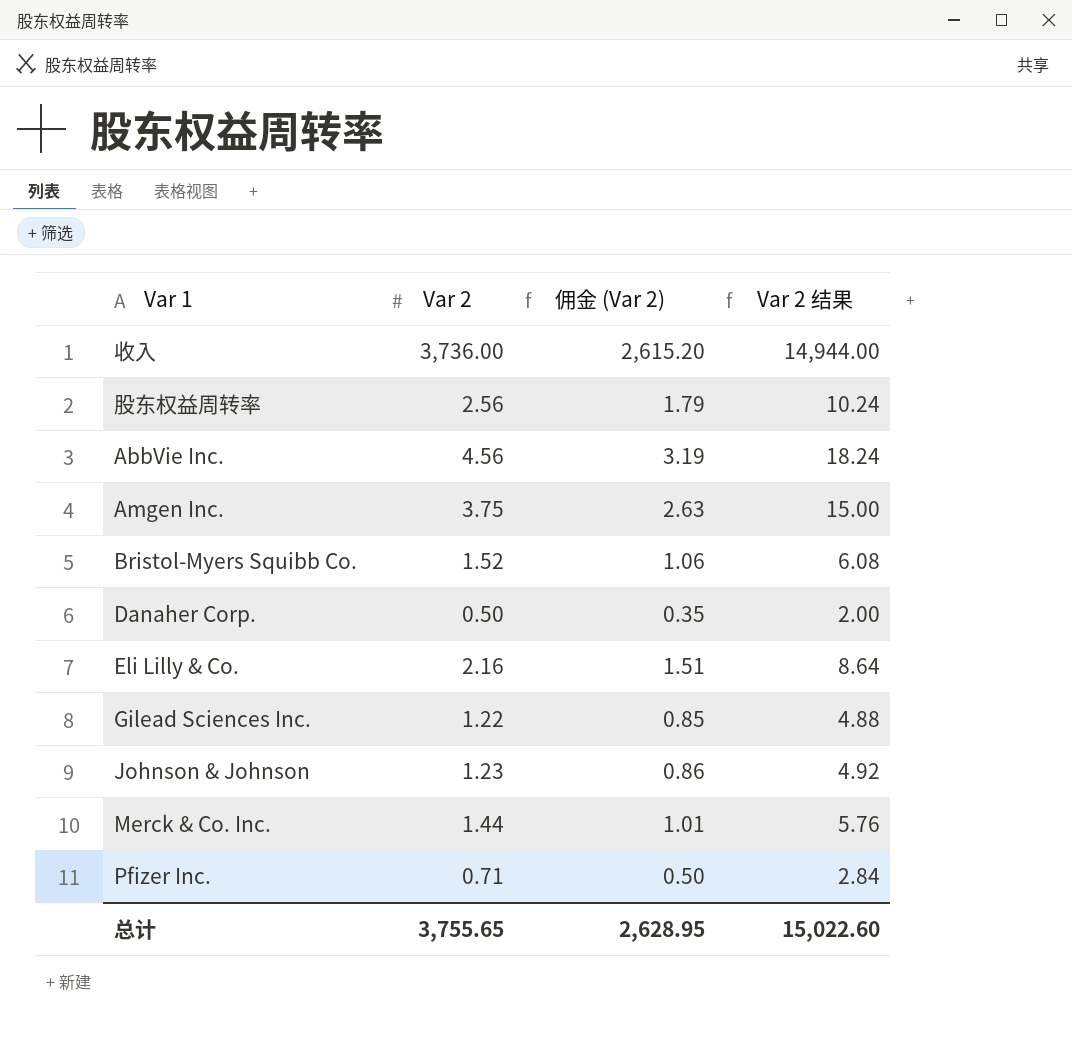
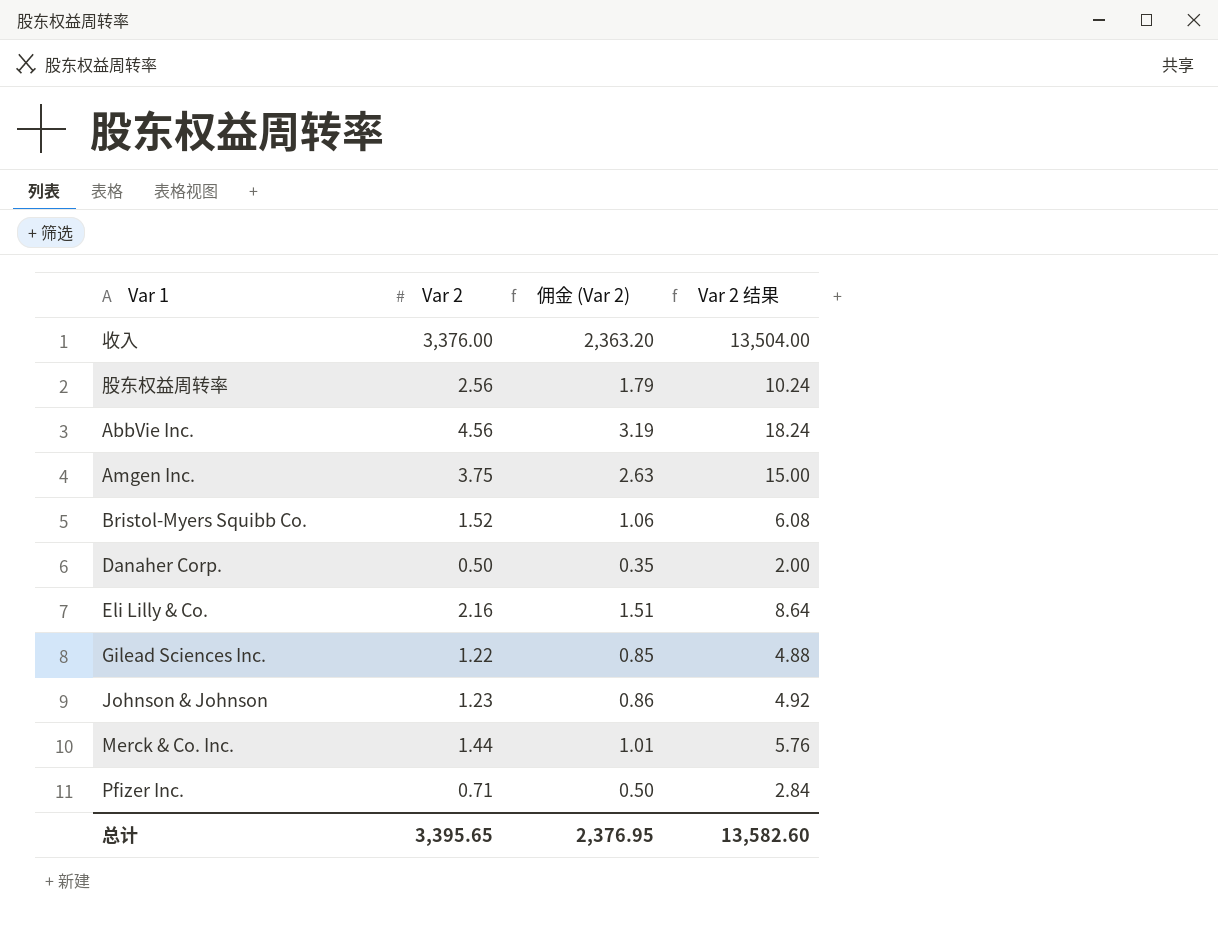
收入 | Var 2: 3,736.00 -> 3,376.00
收入 | 佣金 (Var 2): 2,615.20 -> 2,363.20
收入 | Var 2 结果: 14,944.00 -> 13,504.00
总计 | Var 2: 3,755.65 -> 3,395.65
总计 | 佣金 (Var 2): 2,628.95 -> 2,376.95
总计 | Var 2 结果: 15,022.60 -> 13,582.60

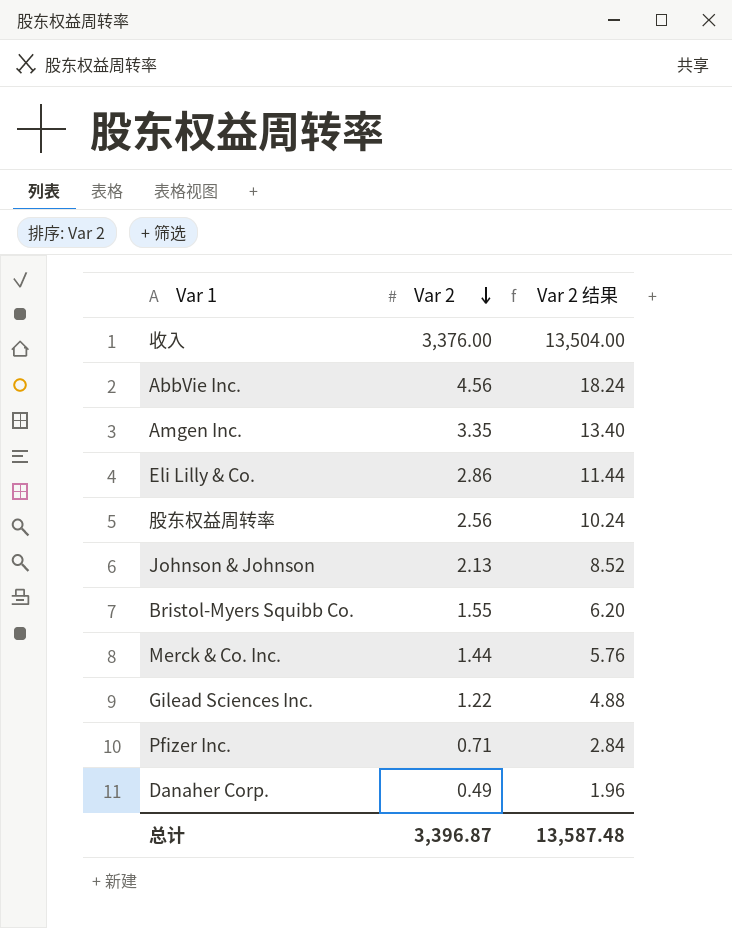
row order: none -> Var 2 descending
column 佣金 (Var 2) | formula: [Var 2] * 0.7 -> none
Amgen Inc. | Var 2: 3.75 -> 3.35
Amgen Inc. | Var 2 结果: 15.00 -> 13.40
Eli Lilly & Co. | Var 2: 2.16 -> 2.86
Eli Lilly & Co. | Var 2 结果: 8.64 -> 11.44
Johnson & Johnson | Var 2: 1.23 -> 2.13
Johnson & Johnson | Var 2 结果: 4.92 -> 8.52
Bristol-Myers Squibb Co. | Var 2: 1.52 -> 1.55
Bristol-Myers Squibb Co. | Var 2 结果: 6.08 -> 6.20
Danaher Corp. | Var 2: 0.50 -> 0.49
Danaher Corp. | Var 2 结果: 2.00 -> 1.96
总计 | Var 2: 3,395.65 -> 3,396.87
总计 | Var 2 结果: 13,582.60 -> 13,587.48

